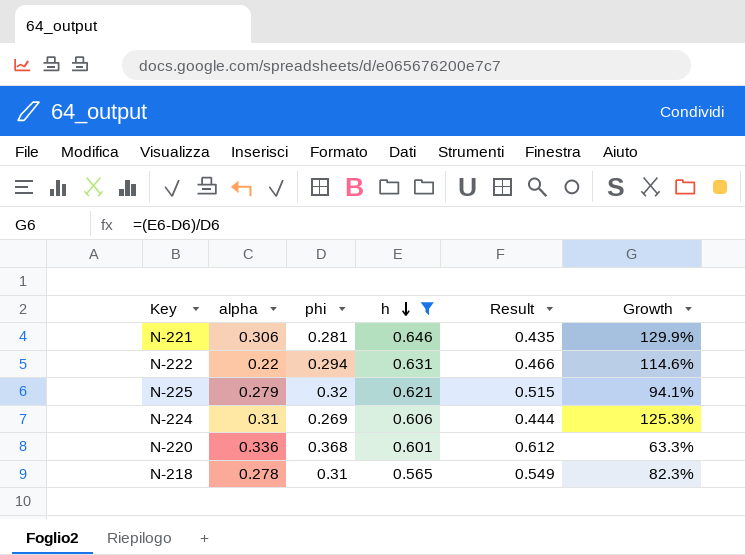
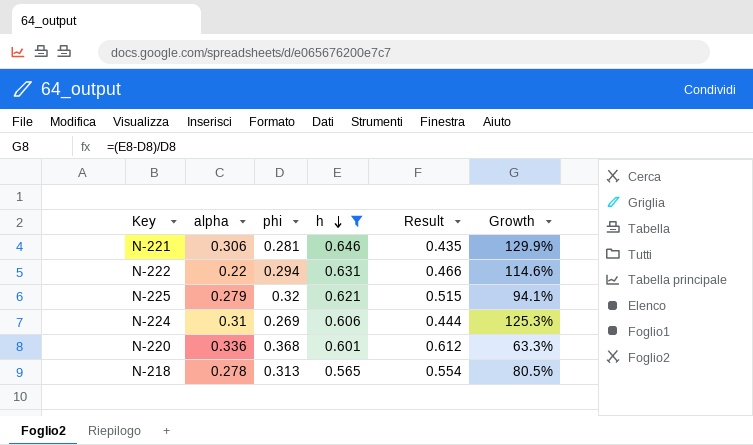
N-218 | phi: 0.31 -> 0.313
N-218 | Result: 0.549 -> 0.554
N-218 | Growth: 82.3% -> 80.5%

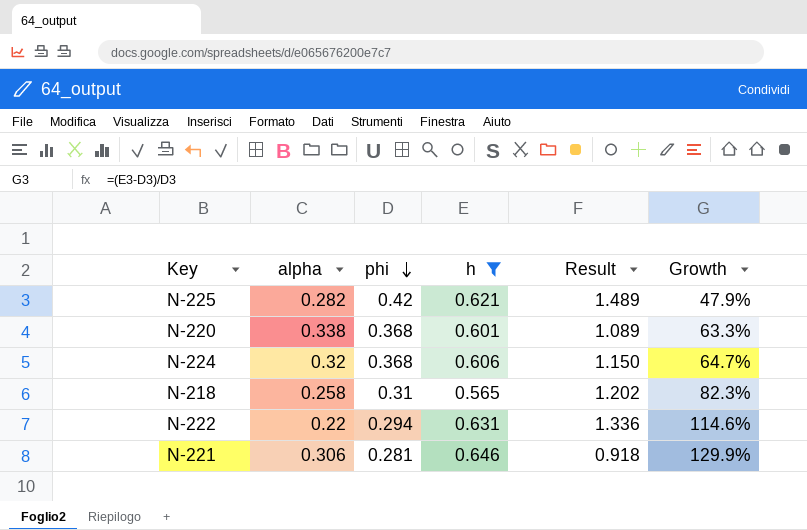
row order: h descending -> phi descending
column Result | formula: [phi] / [h] -> [phi] / [alpha]
N-225 | alpha: 0.279 -> 0.282
N-225 | phi: 0.32 -> 0.42
N-225 | Growth: 94.1% -> 47.9%
N-220 | alpha: 0.336 -> 0.338
N-224 | alpha: 0.31 -> 0.32
N-224 | phi: 0.269 -> 0.368
N-224 | Growth: 125.3% -> 64.7%
N-218 | alpha: 0.278 -> 0.258
N-218 | phi: 0.313 -> 0.31
N-218 | Growth: 80.5% -> 82.3%

